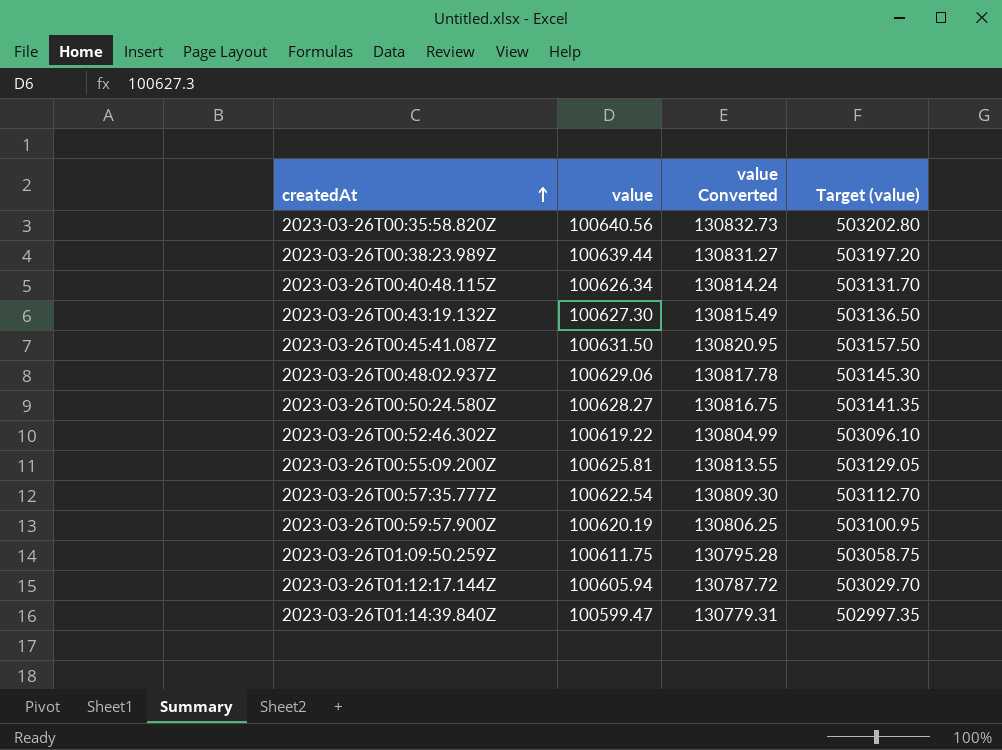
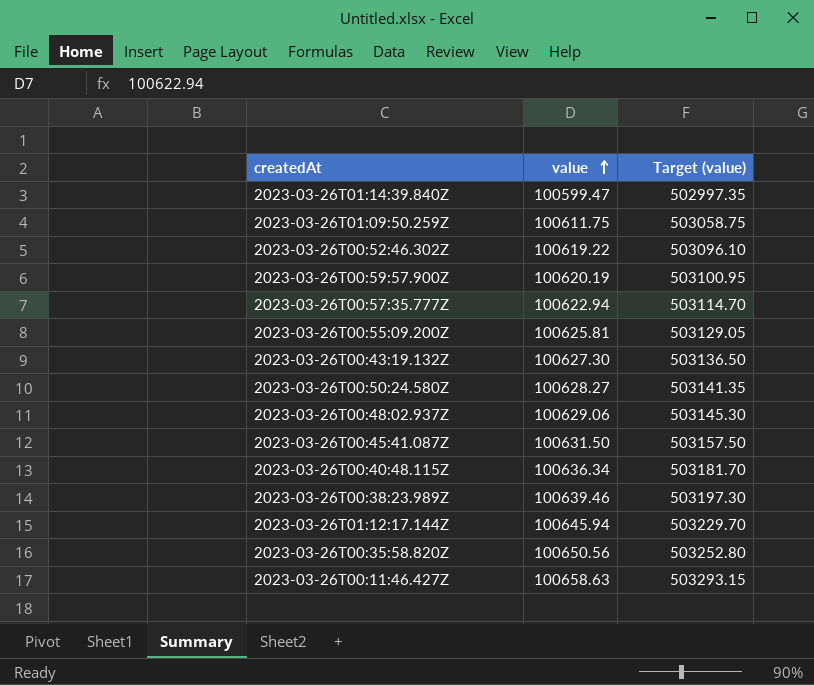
row order: createdAt ascending -> value ascending
column value Converted | formula: [value] * 1.3 -> none
2023-03-26T00:57:35.777Z | value: 100622.54 -> 100622.94
2023-03-26T00:57:35.777Z | Target (value): 503112.70 -> 503114.70
2023-03-26T00:40:48.115Z | value: 100626.34 -> 100636.34
2023-03-26T00:40:48.115Z | Target (value): 503131.70 -> 503181.70
2023-03-26T00:38:23.989Z | value: 100639.44 -> 100639.46
2023-03-26T00:38:23.989Z | Target (value): 503197.20 -> 503197.30
2023-03-26T01:12:17.144Z | value: 100605.94 -> 100645.94
2023-03-26T01:12:17.144Z | Target (value): 503029.70 -> 503229.70
2023-03-26T00:35:58.820Z | value: 100640.56 -> 100650.56
2023-03-26T00:35:58.820Z | Target (value): 503202.80 -> 503252.80
row 2023-03-26T00:11:46.427Z: none -> 100658.63 | 503293.15

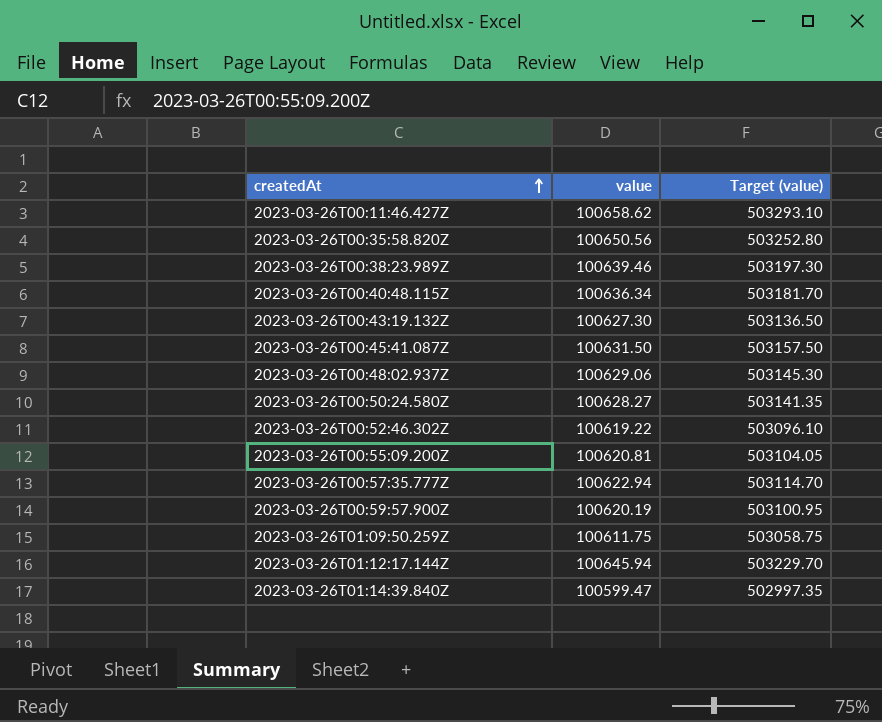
row order: value ascending -> createdAt ascending
2023-03-26T00:11:46.427Z | value: 100658.63 -> 100658.62
2023-03-26T00:11:46.427Z | Target (value): 503293.15 -> 503293.10
2023-03-26T00:55:09.200Z | value: 100625.81 -> 100620.81
2023-03-26T00:55:09.200Z | Target (value): 503129.05 -> 503104.05

